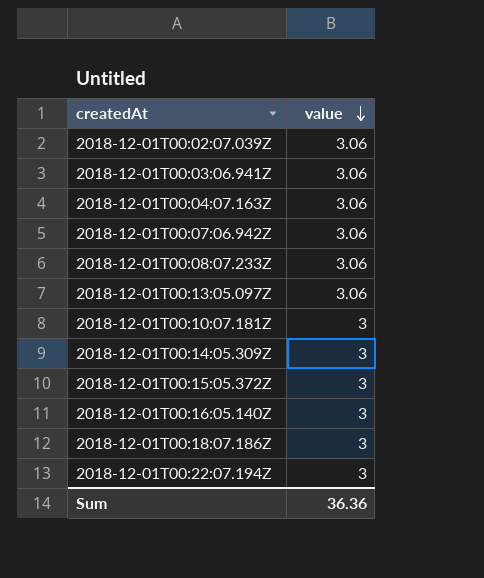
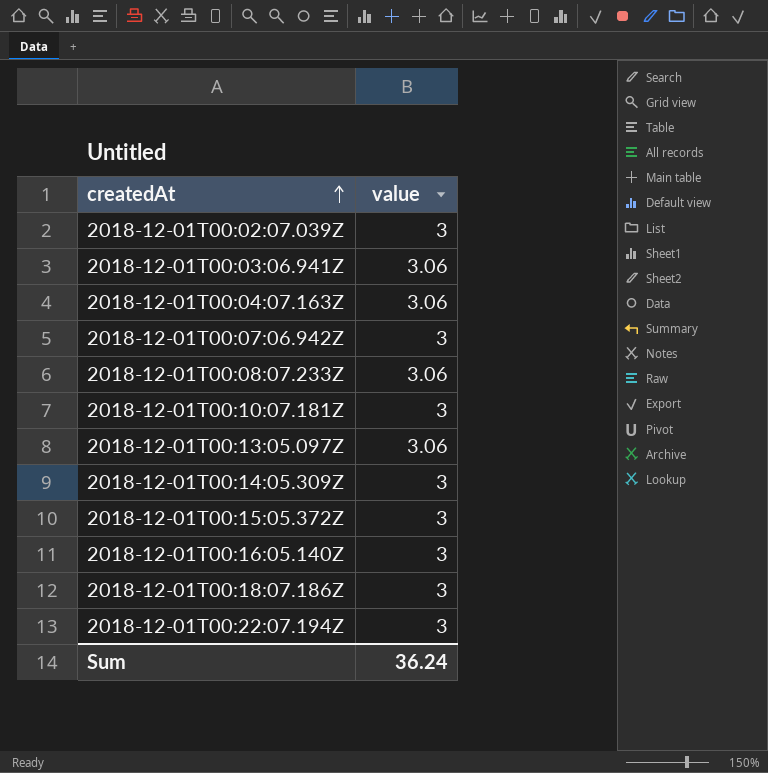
row order: value descending -> createdAt ascending
2018-12-01T00:02:07.039Z | value: 3.06 -> 3
2018-12-01T00:07:06.942Z | value: 3.06 -> 3
Sum | value: 36.36 -> 36.24

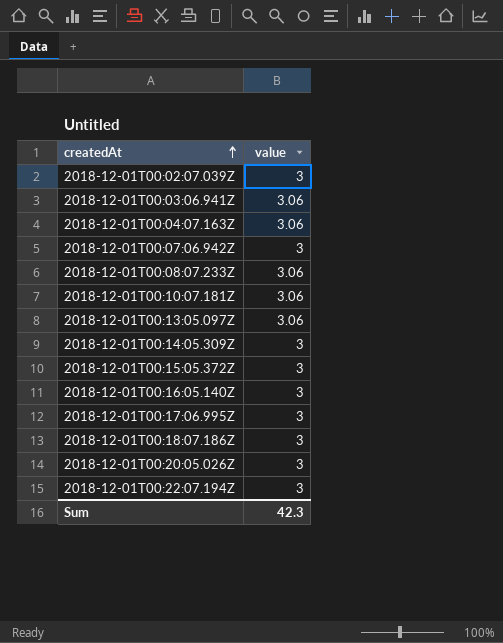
2018-12-01T00:10:07.181Z | value: 3 -> 3.06
row 2018-12-01T00:17:06.995Z: none -> 3
row 2018-12-01T00:20:05.026Z: none -> 3
Sum | value: 36.24 -> 42.3

